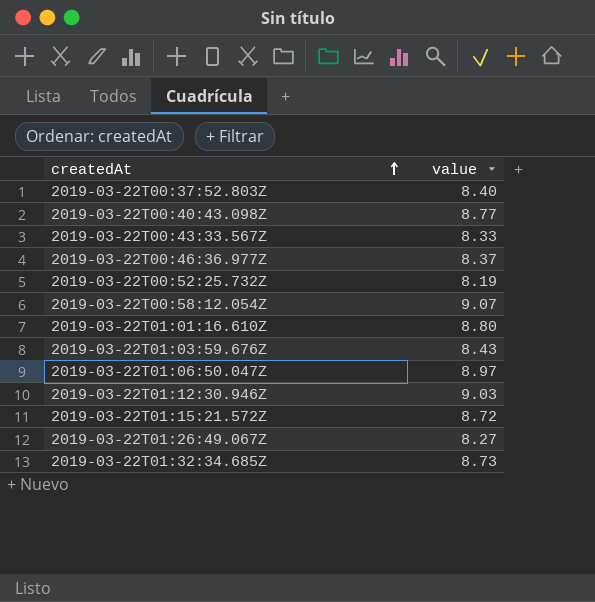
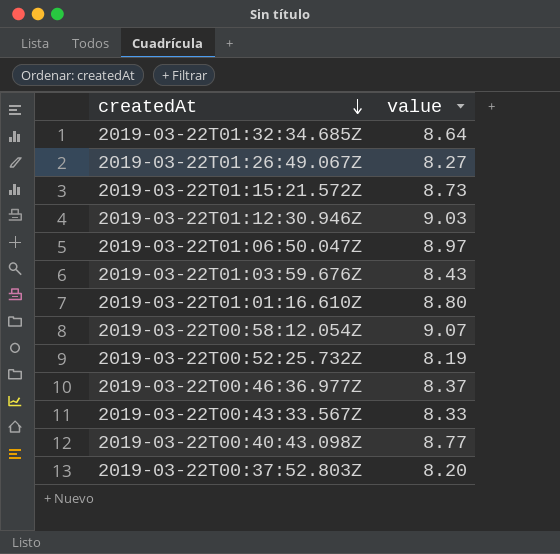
row order: createdAt ascending -> createdAt descending
2019-03-22T01:32:34.685Z | value: 8.73 -> 8.64
2019-03-22T01:15:21.572Z | value: 8.72 -> 8.73
2019-03-22T00:37:52.803Z | value: 8.40 -> 8.20

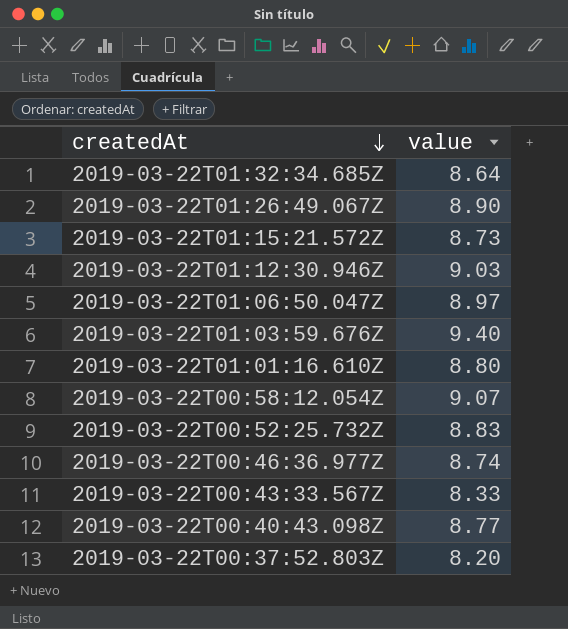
2019-03-22T01:26:49.067Z | value: 8.27 -> 8.90
2019-03-22T01:03:59.676Z | value: 8.43 -> 9.40
2019-03-22T00:52:25.732Z | value: 8.19 -> 8.83
2019-03-22T00:46:36.977Z | value: 8.37 -> 8.74

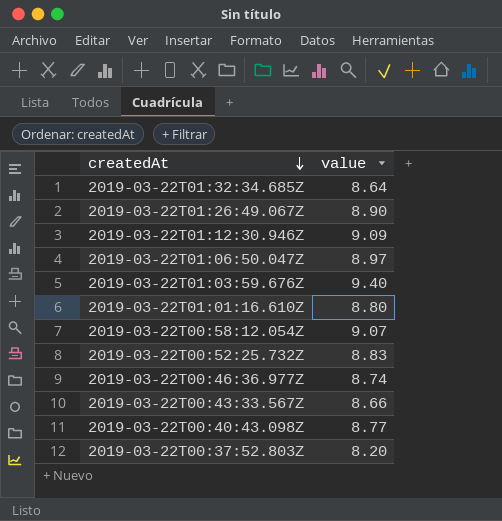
row 2019-03-22T01:15:21.572Z: 8.73 -> none
2019-03-22T01:12:30.946Z | value: 9.03 -> 9.09
2019-03-22T00:43:33.567Z | value: 8.33 -> 8.66

